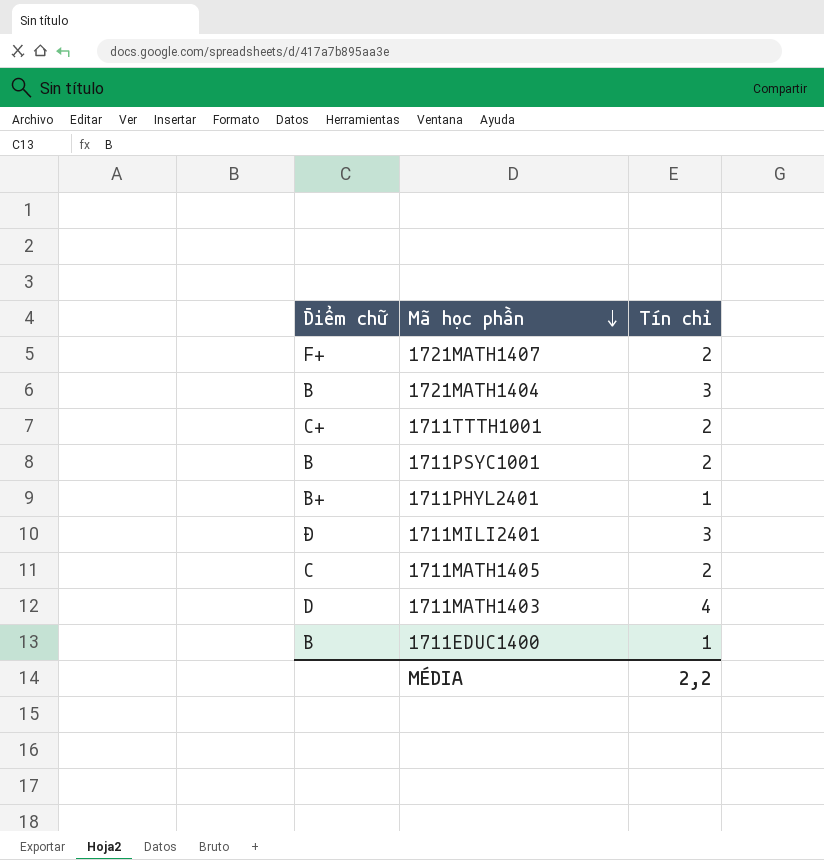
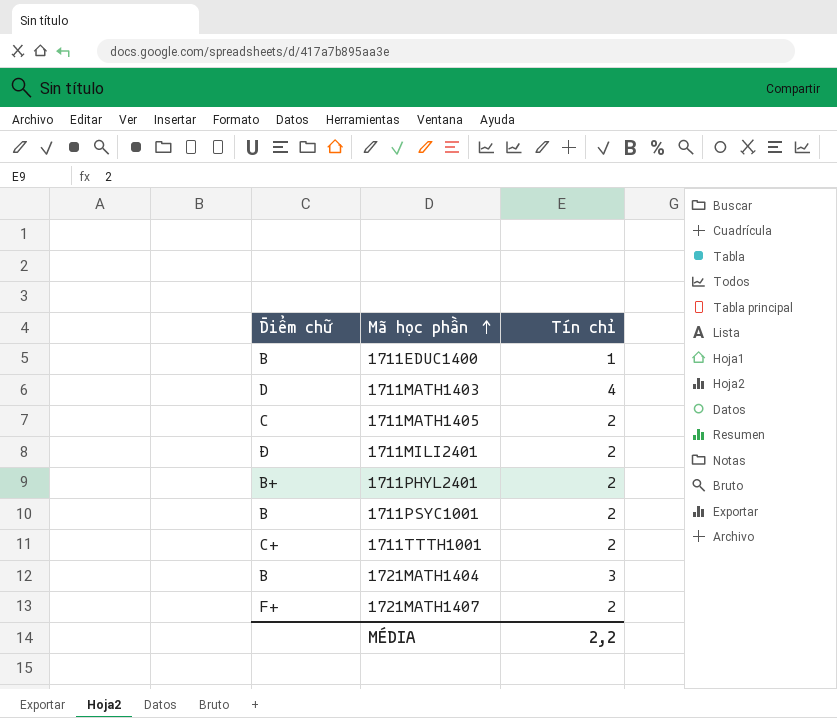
row order: Mã học phần descending -> Mã học phần ascending
1711MILI2401 | Tín chỉ: 3 -> 2
1711PHYL2401 | Tín chỉ: 1 -> 2

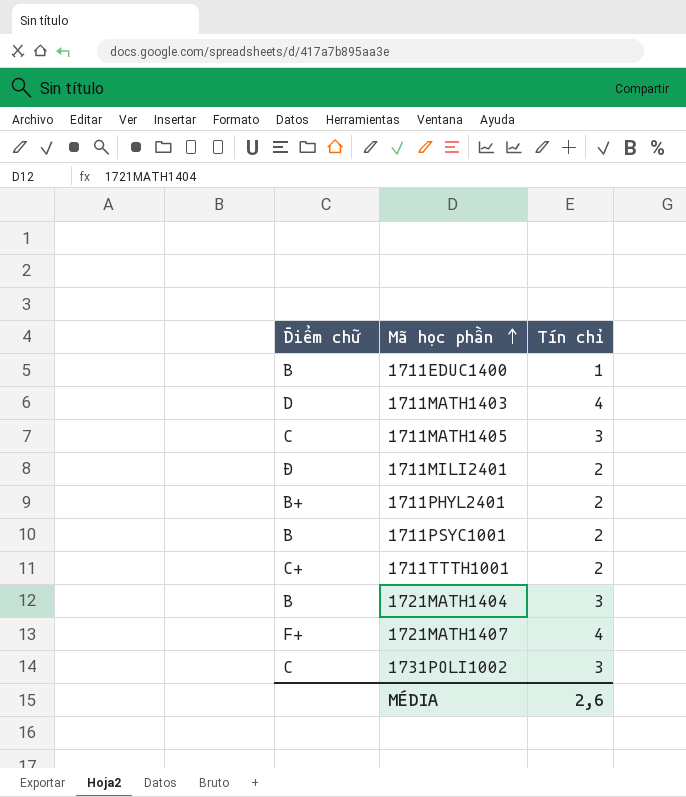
1711MATH1405 | Tín chỉ: 2 -> 3
1721MATH1407 | Tín chỉ: 2 -> 4
row 1731POLI1002: none -> C | 3
MÉDIA | Tín chỉ: 2,2 -> 2,6

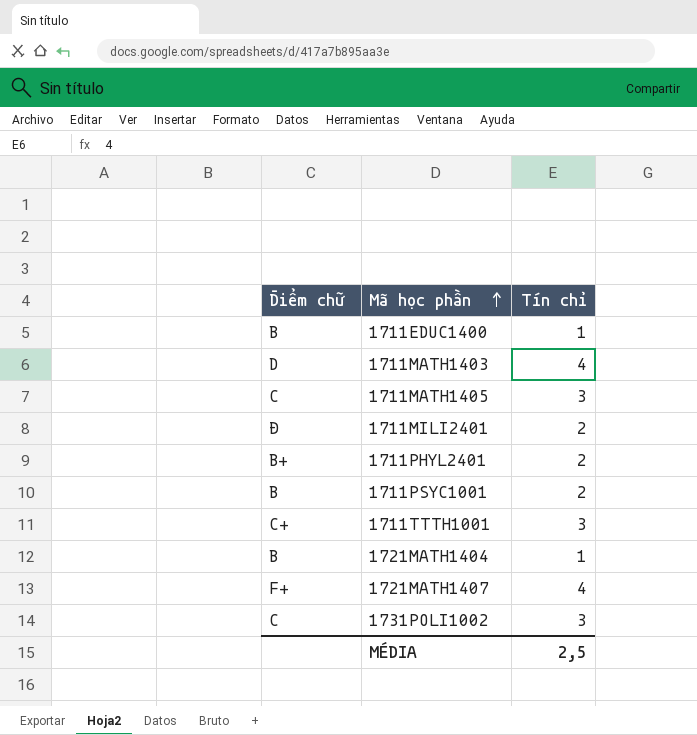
1711TTTH1001 | Tín chỉ: 2 -> 3
1721MATH1404 | Tín chỉ: 3 -> 1
MÉDIA | Tín chỉ: 2,6 -> 2,5

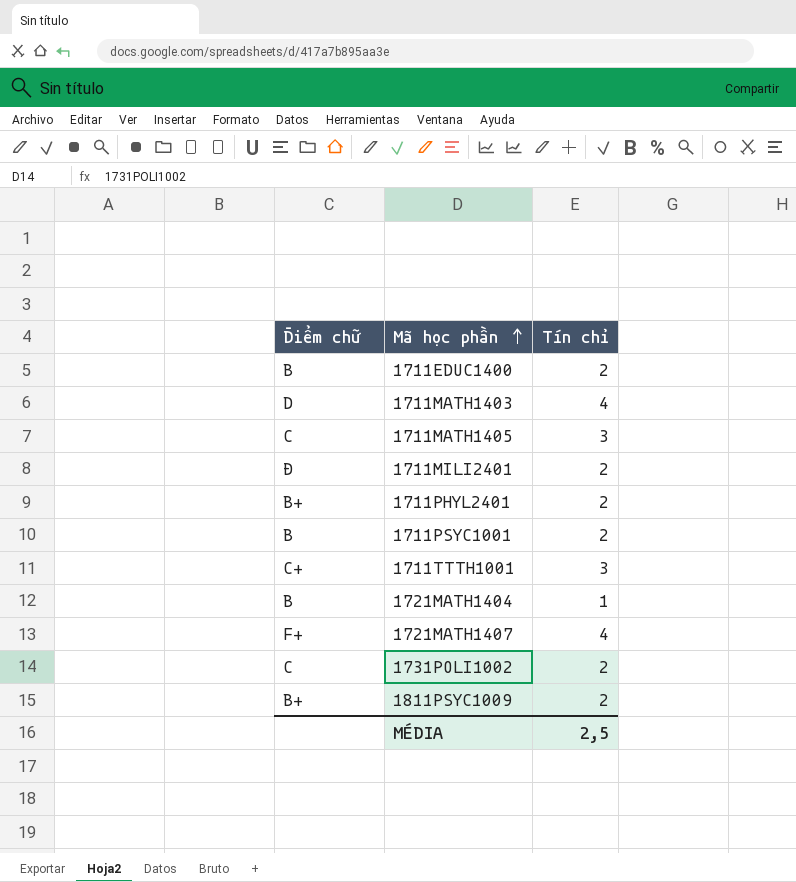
1711EDUC1400 | Tín chỉ: 1 -> 2
1731POLI1002 | Tín chỉ: 3 -> 2
row 1811PSYC1009: none -> B+ | 2

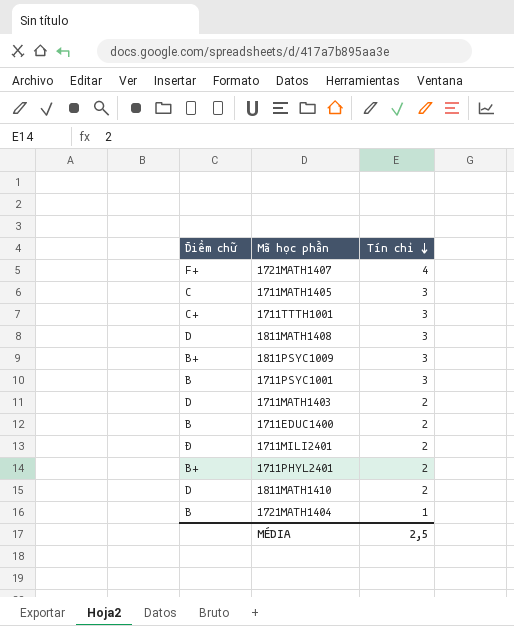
row order: Mã học phần ascending -> Tín chỉ descending
row 1731POLI1002: C | 2 -> none
row 1811MATH1408: none -> D | 3
1811PSYC1009 | Tín chỉ: 2 -> 3
1711PSYC1001 | Tín chỉ: 2 -> 3
1711MATH1403 | Tín chỉ: 4 -> 2
row 1811MATH1410: none -> D | 2

